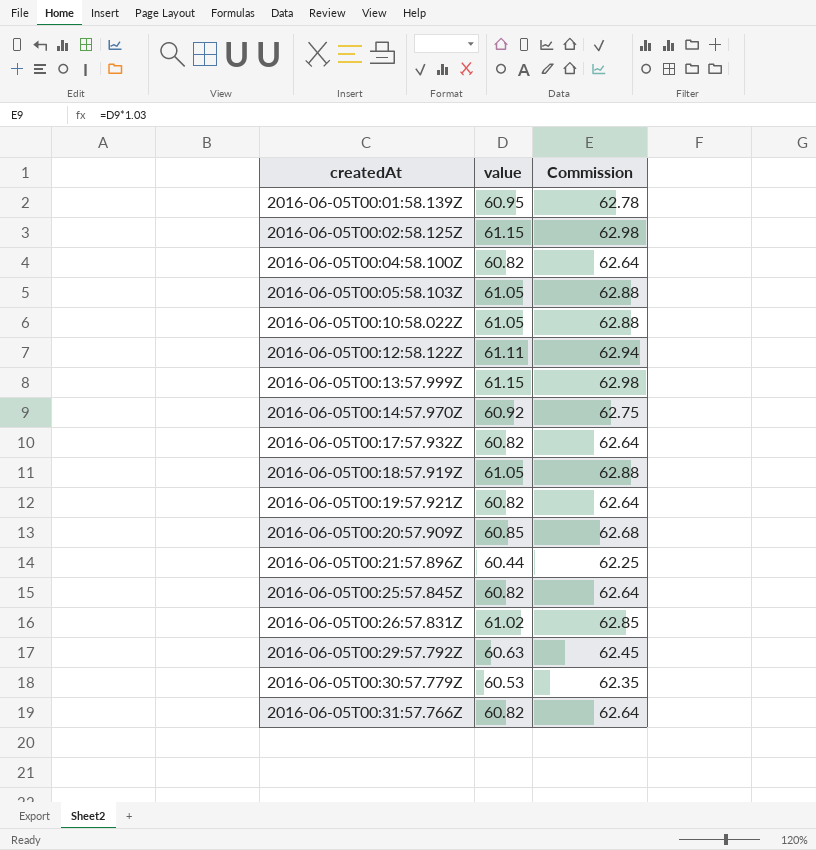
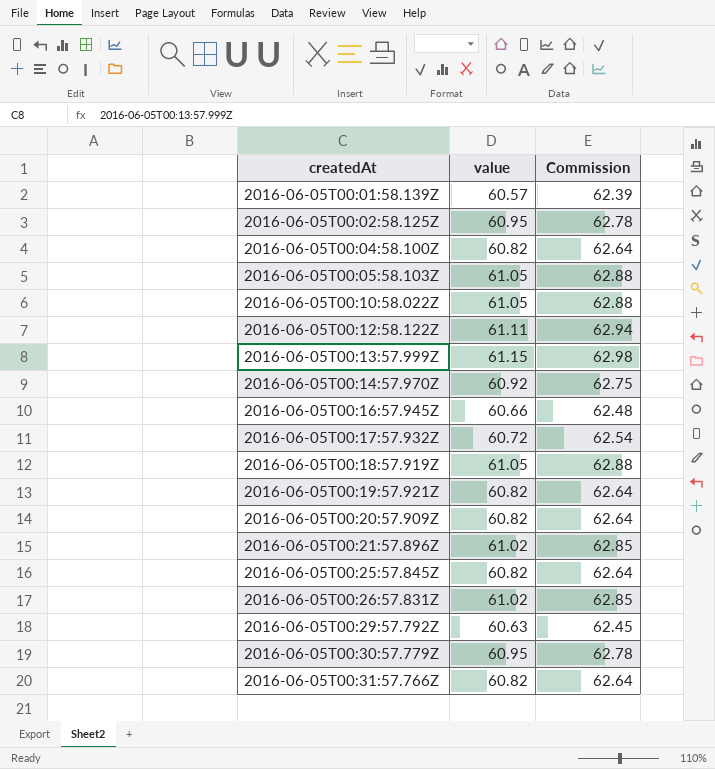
2016-06-05T00:01:58.139Z | value: 60.95 -> 60.57
2016-06-05T00:01:58.139Z | Commission: 62.78 -> 62.39
2016-06-05T00:02:58.125Z | value: 61.15 -> 60.95
2016-06-05T00:02:58.125Z | Commission: 62.98 -> 62.78
row 2016-06-05T00:16:57.945Z: none -> 60.66 | 62.48
2016-06-05T00:17:57.932Z | value: 60.82 -> 60.72
2016-06-05T00:17:57.932Z | Commission: 62.64 -> 62.54
2016-06-05T00:20:57.909Z | value: 60.85 -> 60.82
2016-06-05T00:20:57.909Z | Commission: 62.68 -> 62.64
2016-06-05T00:21:57.896Z | value: 60.44 -> 61.02
2016-06-05T00:21:57.896Z | Commission: 62.25 -> 62.85
2016-06-05T00:30:57.779Z | value: 60.53 -> 60.95
2016-06-05T00:30:57.779Z | Commission: 62.35 -> 62.78

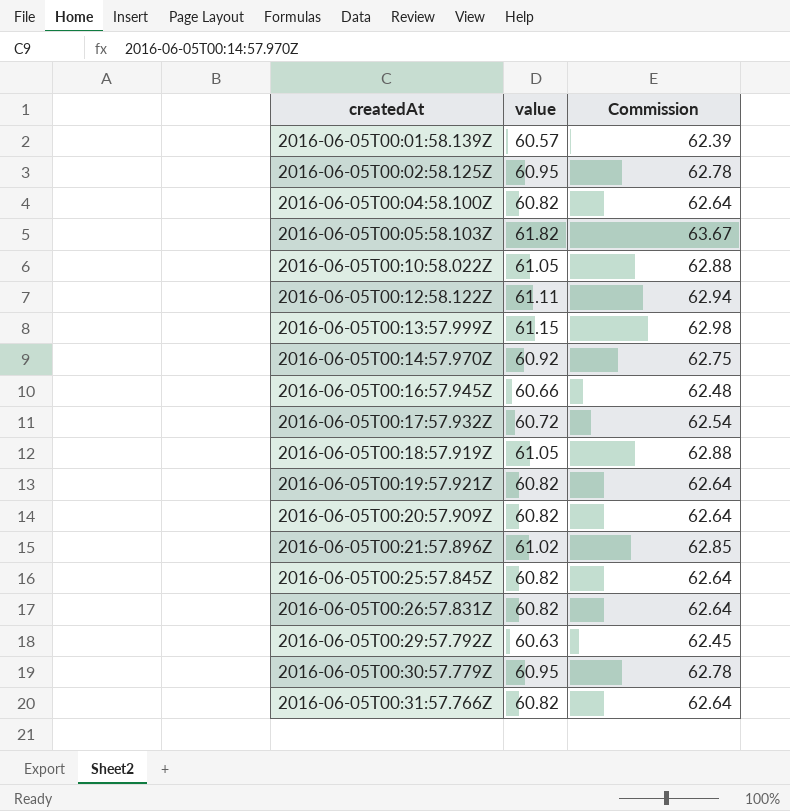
2016-06-05T00:05:58.103Z | value: 61.05 -> 61.82
2016-06-05T00:05:58.103Z | Commission: 62.88 -> 63.67
2016-06-05T00:26:57.831Z | value: 61.02 -> 60.82
2016-06-05T00:26:57.831Z | Commission: 62.85 -> 62.64

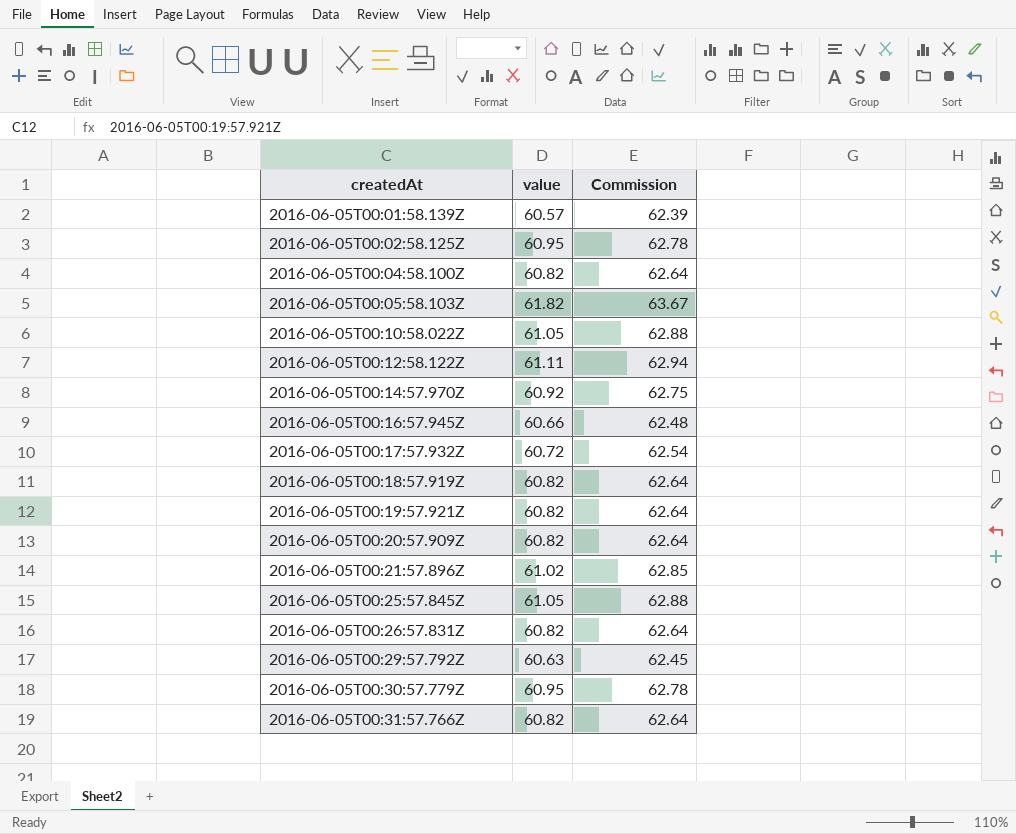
row 2016-06-05T00:13:57.999Z: 61.15 | 62.98 -> none
2016-06-05T00:18:57.919Z | value: 61.05 -> 60.82
2016-06-05T00:18:57.919Z | Commission: 62.88 -> 62.64
2016-06-05T00:25:57.845Z | value: 60.82 -> 61.05
2016-06-05T00:25:57.845Z | Commission: 62.64 -> 62.88

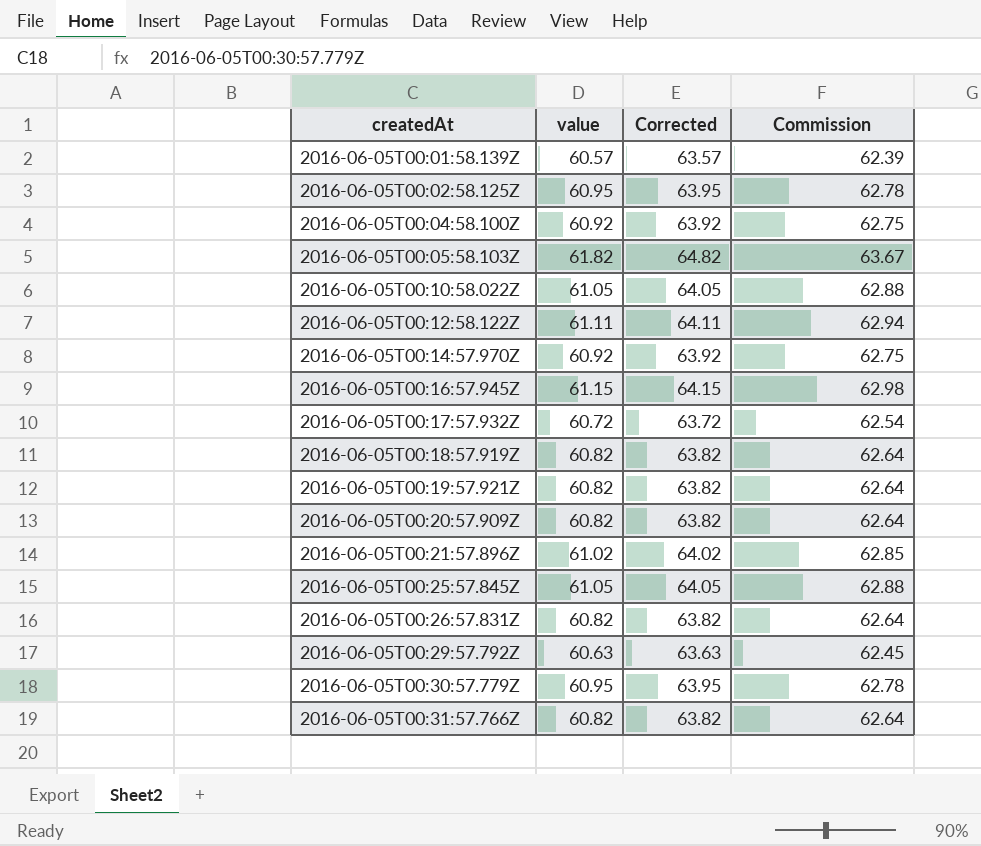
column Corrected | formula: none -> [value] + 3
2016-06-05T00:04:58.100Z | value: 60.82 -> 60.92
2016-06-05T00:04:58.100Z | Commission: 62.64 -> 62.75
2016-06-05T00:16:57.945Z | value: 60.66 -> 61.15
2016-06-05T00:16:57.945Z | Commission: 62.48 -> 62.98

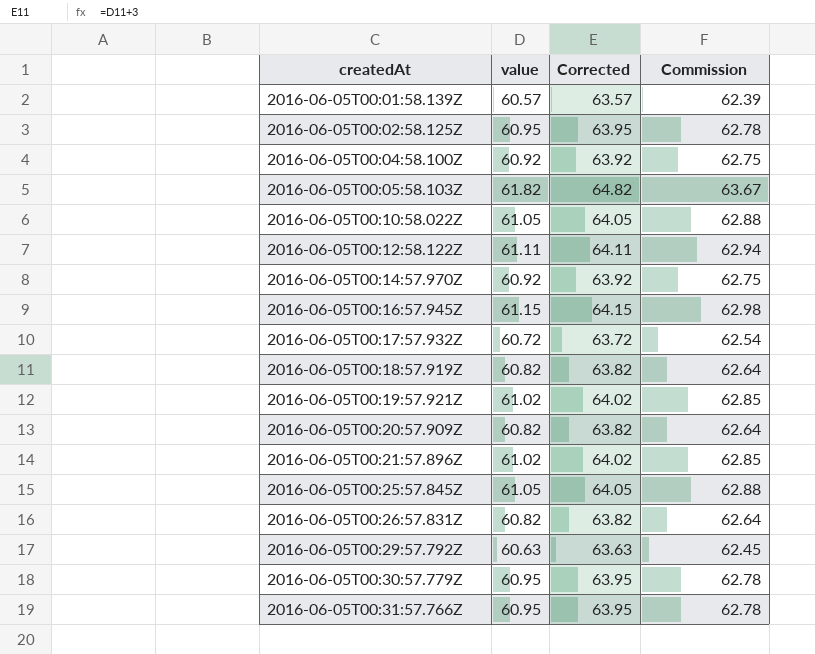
2016-06-05T00:19:57.921Z | value: 60.82 -> 61.02
2016-06-05T00:19:57.921Z | Corrected: 63.82 -> 64.02
2016-06-05T00:19:57.921Z | Commission: 62.64 -> 62.85
2016-06-05T00:31:57.766Z | value: 60.82 -> 60.95
2016-06-05T00:31:57.766Z | Corrected: 63.82 -> 63.95
2016-06-05T00:31:57.766Z | Commission: 62.64 -> 62.78

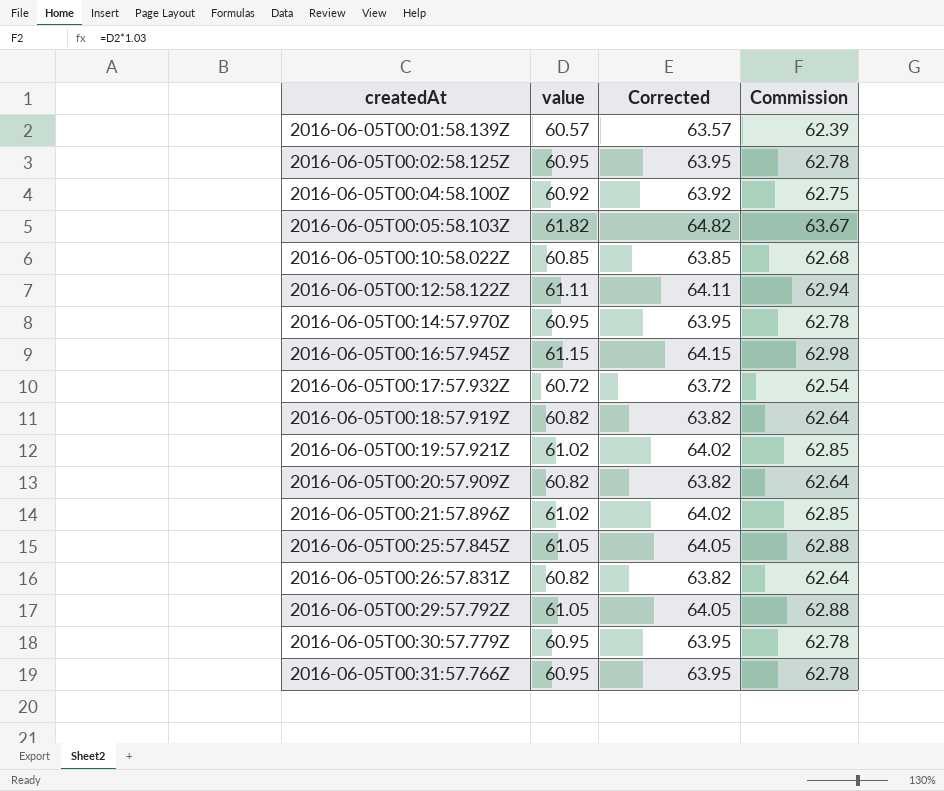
2016-06-05T00:10:58.022Z | value: 61.05 -> 60.85
2016-06-05T00:10:58.022Z | Corrected: 64.05 -> 63.85
2016-06-05T00:10:58.022Z | Commission: 62.88 -> 62.68
2016-06-05T00:14:57.970Z | value: 60.92 -> 60.95
2016-06-05T00:14:57.970Z | Corrected: 63.92 -> 63.95
2016-06-05T00:14:57.970Z | Commission: 62.75 -> 62.78
2016-06-05T00:29:57.792Z | value: 60.63 -> 61.05
2016-06-05T00:29:57.792Z | Corrected: 63.63 -> 64.05
2016-06-05T00:29:57.792Z | Commission: 62.45 -> 62.88

